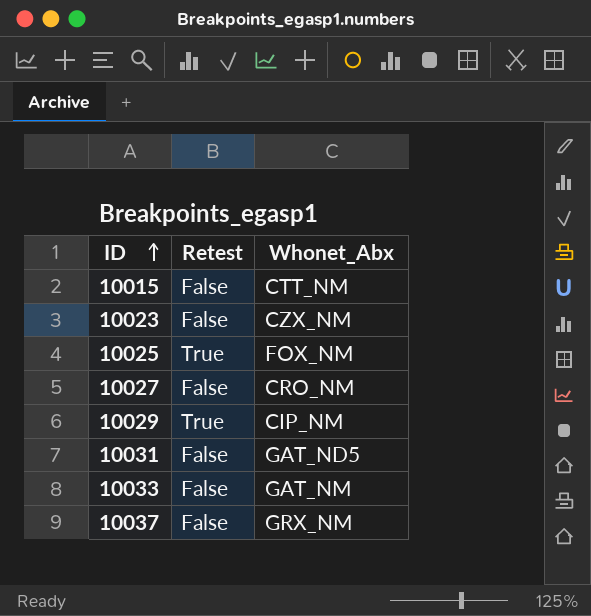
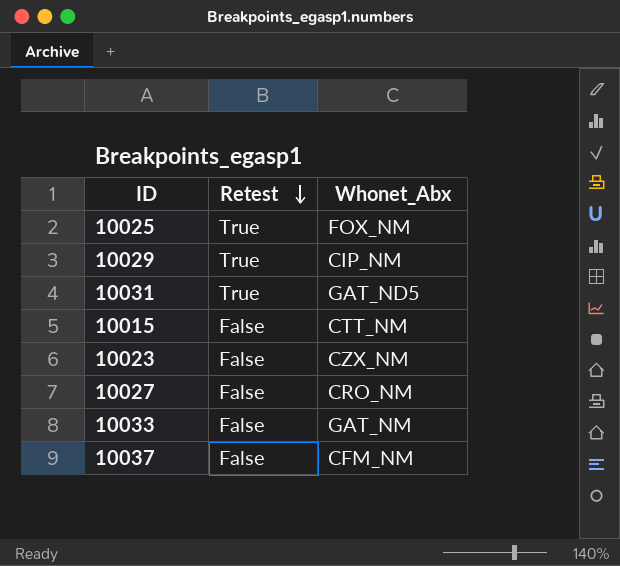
row order: ID ascending -> Retest descending
10031 | Retest: False -> True
10037 | Whonet_Abx: GRX_NM -> CFM_NM

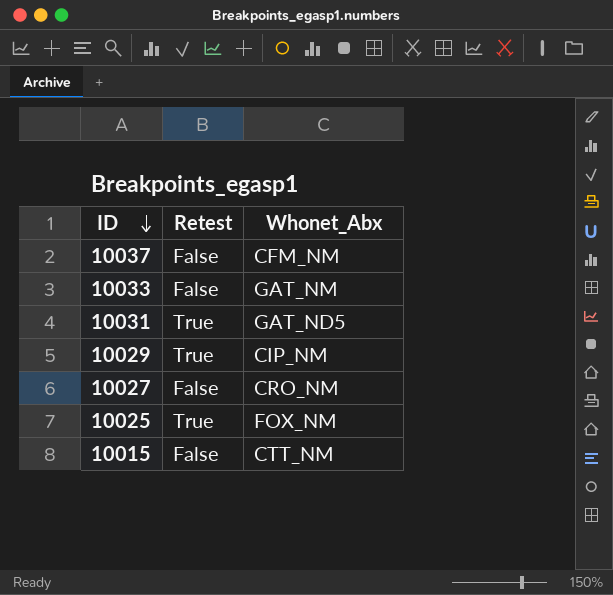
row order: Retest descending -> ID descending
row 10023: False | CZX_NM -> none

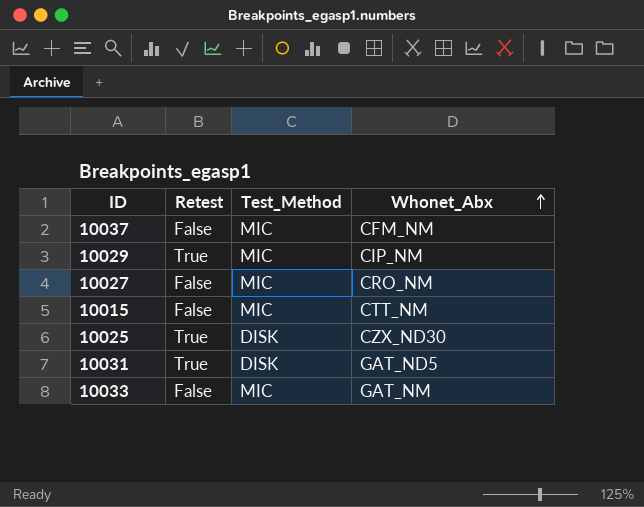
row order: ID descending -> Whonet_Abx ascending
column Test_Method | position: none -> 3
10025 | Whonet_Abx: FOX_NM -> CZX_ND30

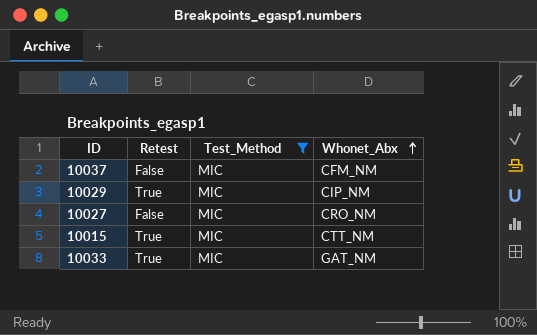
filter: none -> Test_Method = MIC
10015 | Retest: False -> True
10033 | Retest: False -> True

